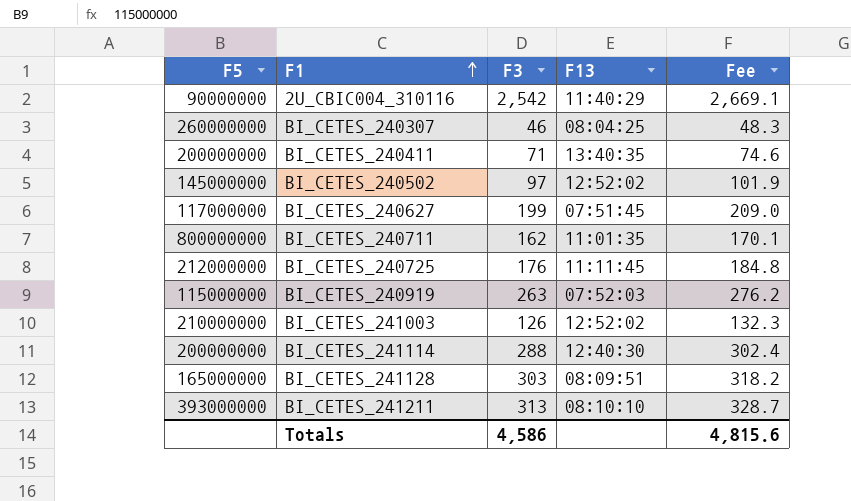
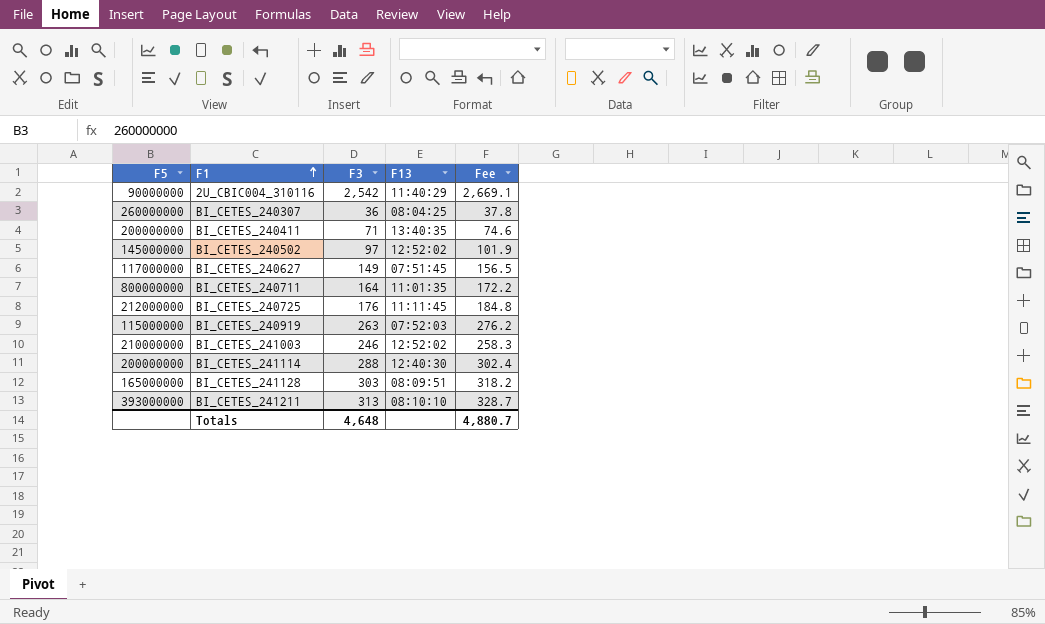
BI_CETES_240307 | F3: 46 -> 36
BI_CETES_240307 | Fee: 48.3 -> 37.8
BI_CETES_240627 | F3: 199 -> 149
BI_CETES_240627 | Fee: 209.0 -> 156.5
BI_CETES_240711 | F3: 162 -> 164
BI_CETES_240711 | Fee: 170.1 -> 172.2
BI_CETES_241003 | F3: 126 -> 246
BI_CETES_241003 | Fee: 132.3 -> 258.3
Totals | F3: 4,586 -> 4,648
Totals | Fee: 4,815.6 -> 4,880.7

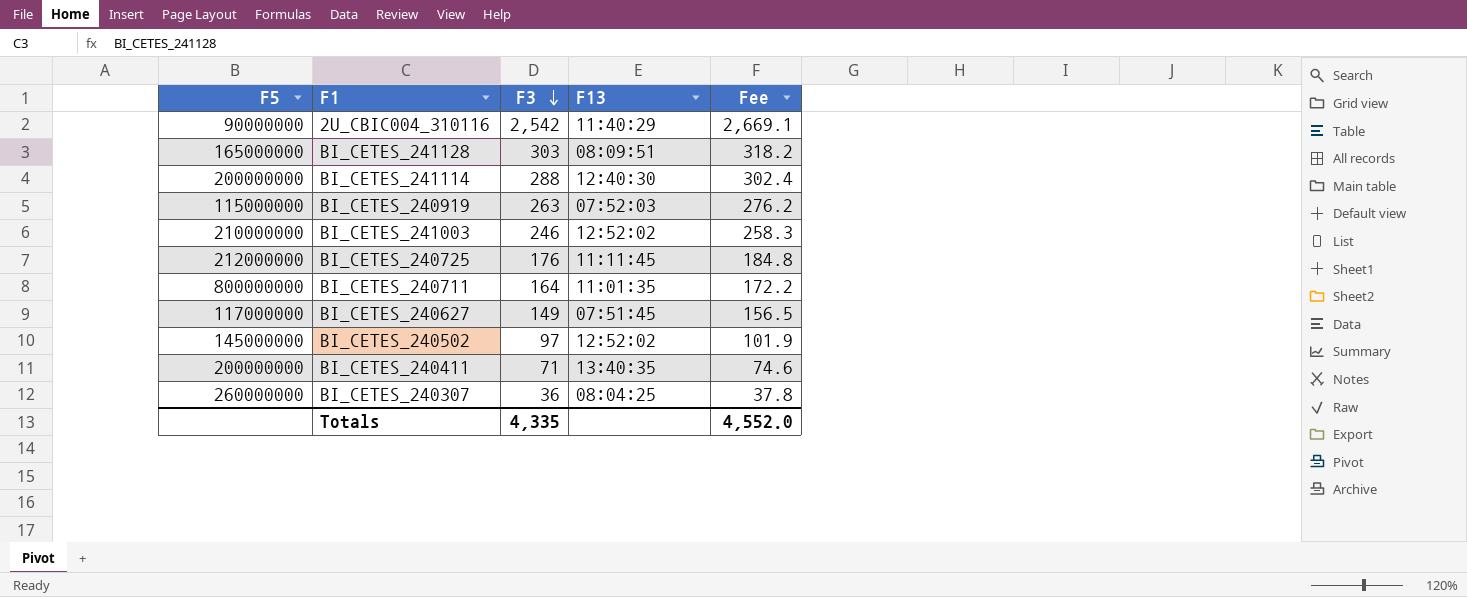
row order: F1 ascending -> F3 descending
row BI_CETES_241211: 393000000 | 313 | 08:10:10 | 328.7 -> none
Totals | F3: 4,648 -> 4,335
Totals | Fee: 4,880.7 -> 4,552.0

